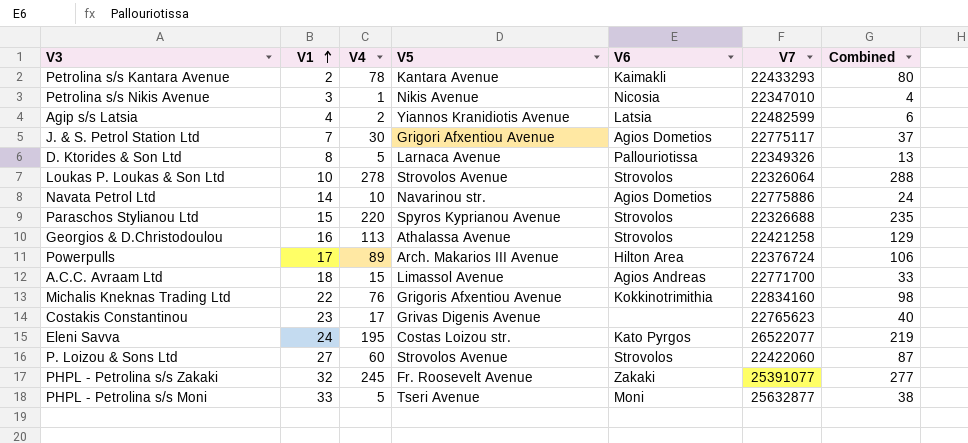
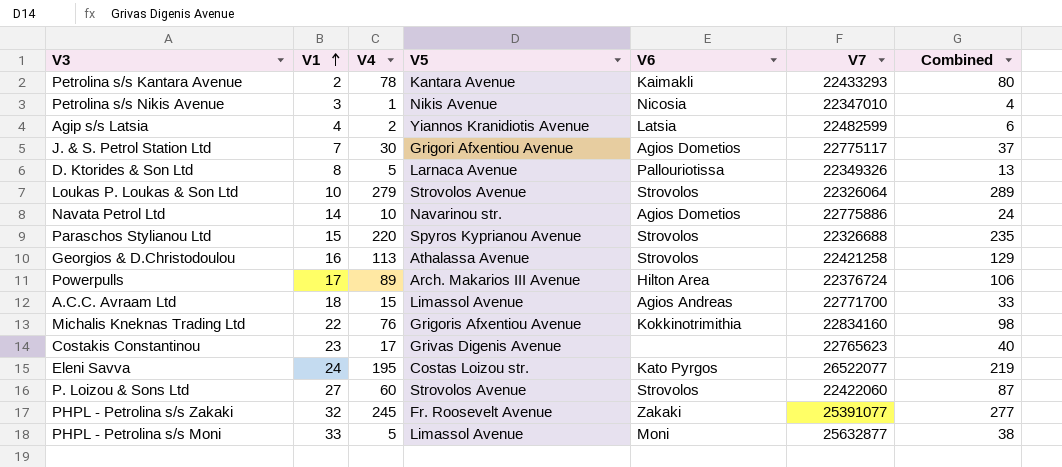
Loukas P. Loukas & Son Ltd | V4: 278 -> 279
Loukas P. Loukas & Son Ltd | Combined: 288 -> 289
PHPL - Petrolina s/s Moni | V5: Tseri Avenue -> Limassol Avenue

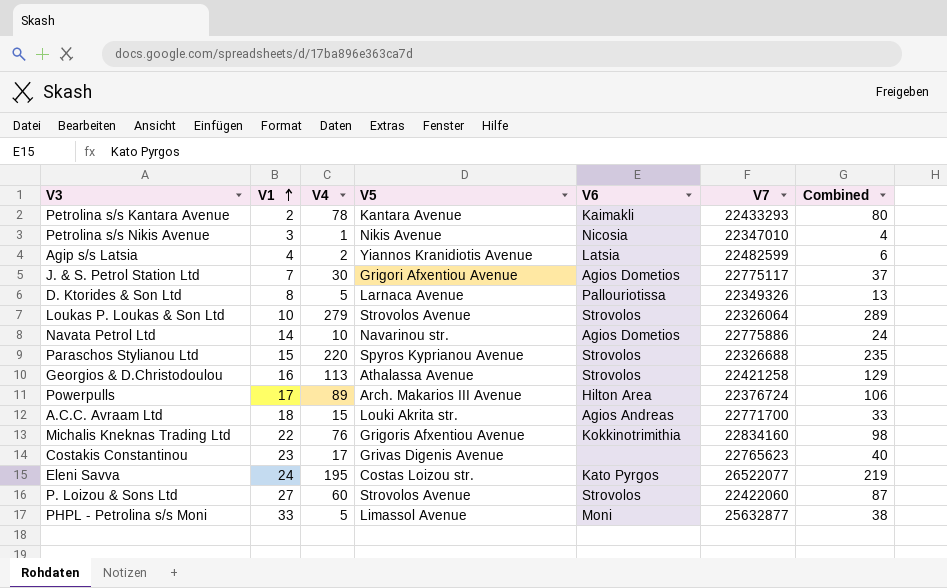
row PHPL - Petrolina s/s Zakaki: 32 | 245 | Fr. Roosevelt Avenue | Zakaki | 25391077 | 277 -> none
A.C.C. Avraam Ltd | V5: Limassol Avenue -> Louki Akrita str.

